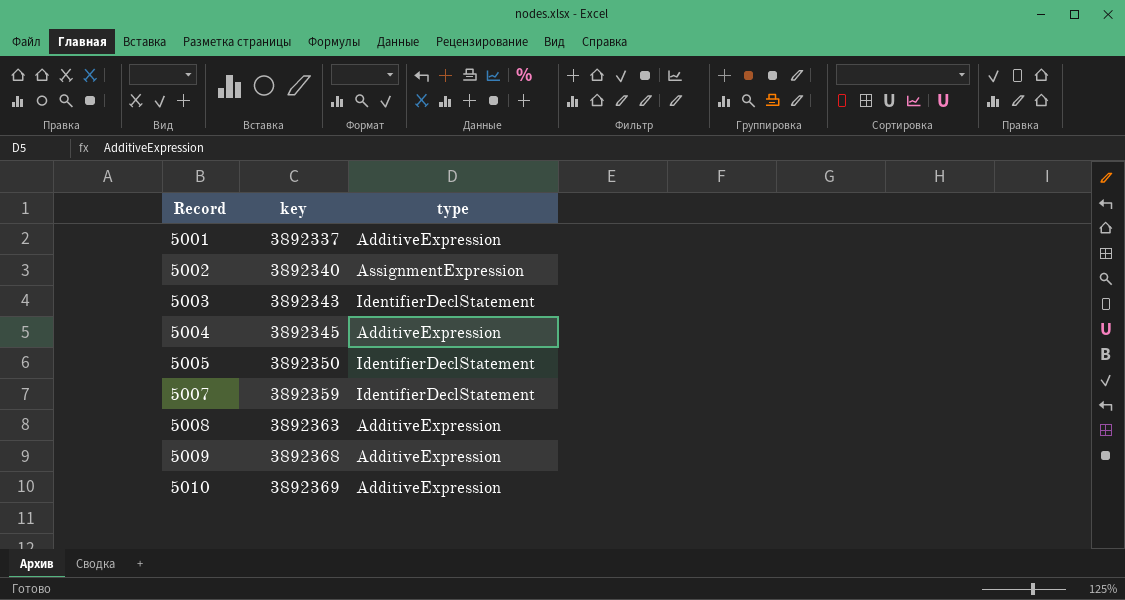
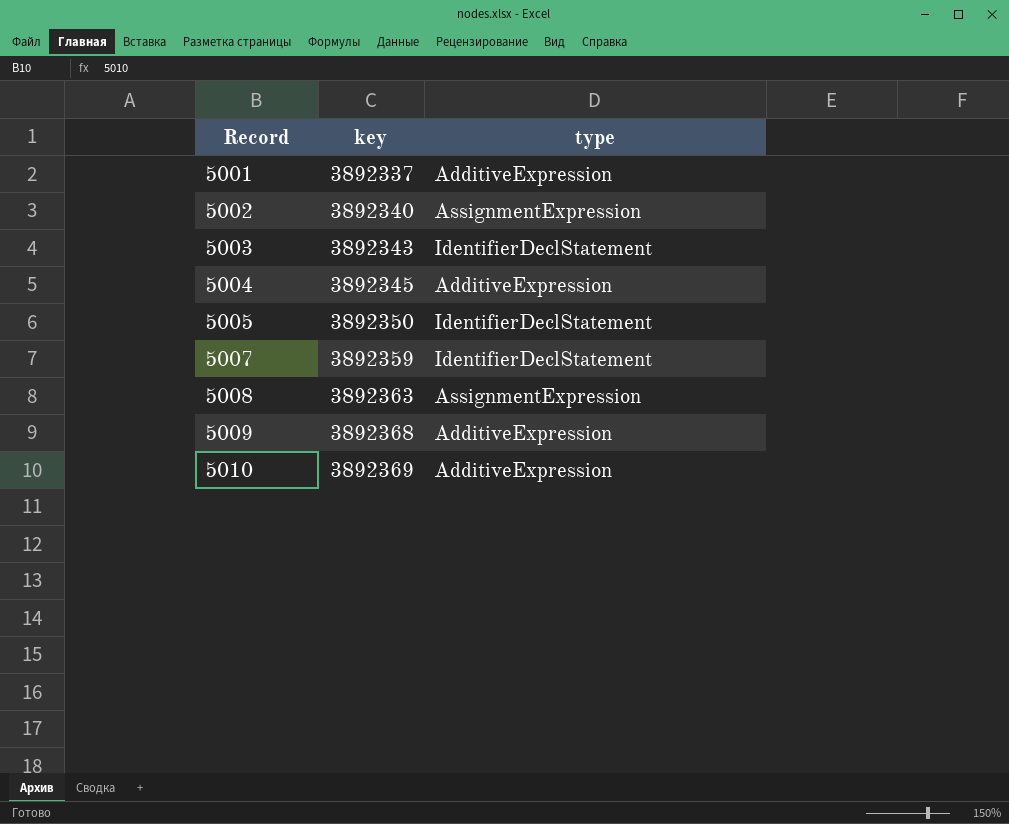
5008 | type: AdditiveExpression -> AssignmentExpression

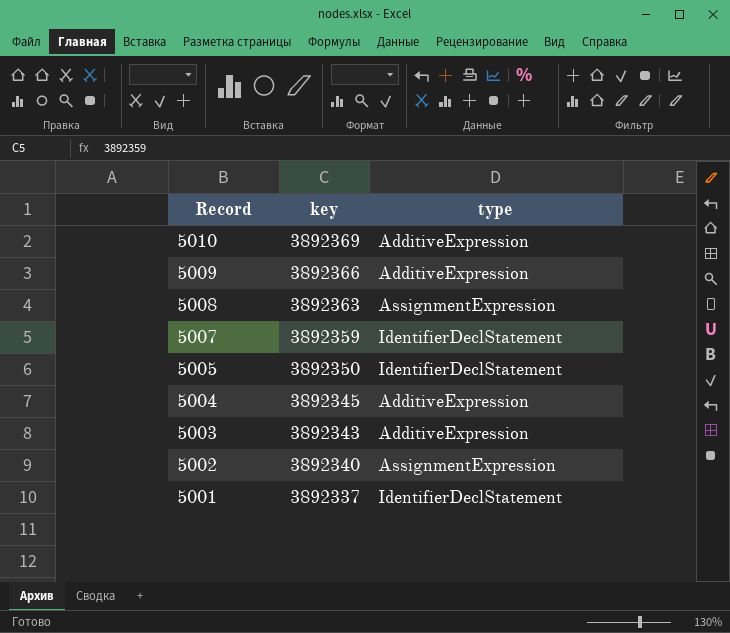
row order: Record ascending -> Record descending
5009 | key: 3892368 -> 3892366
5003 | type: IdentifierDeclStatement -> AdditiveExpression
5001 | type: AdditiveExpression -> IdentifierDeclStatement

